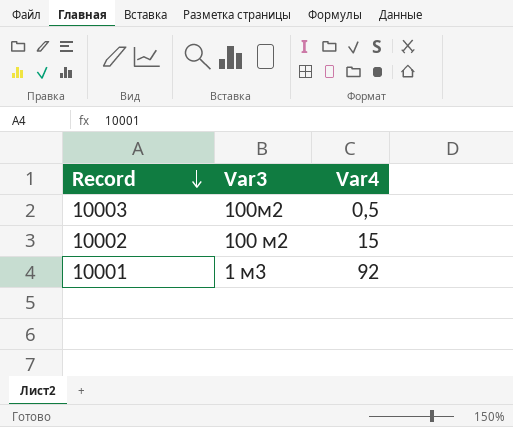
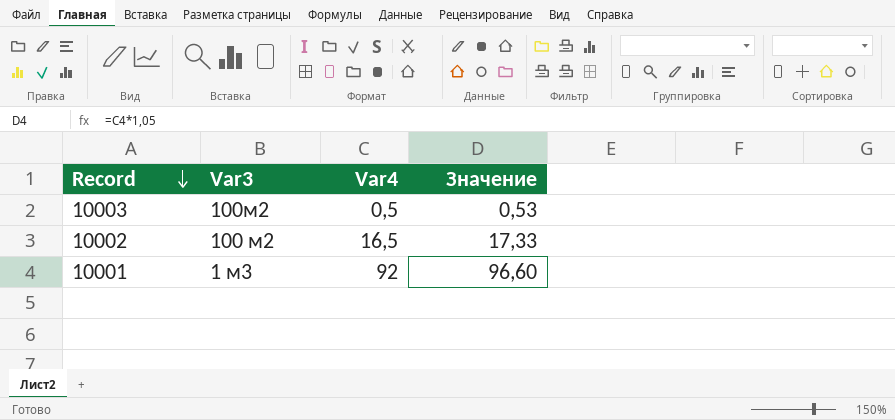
column Значение | formula: none -> [Var4] * 1,05
10002 | Var4: 15 -> 16,5

